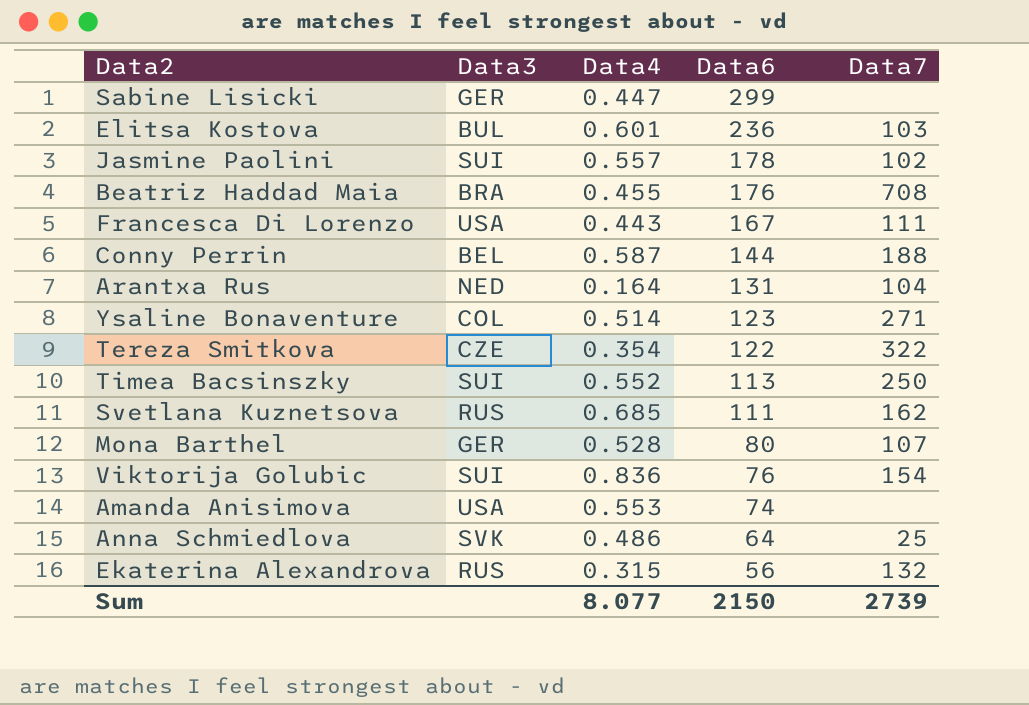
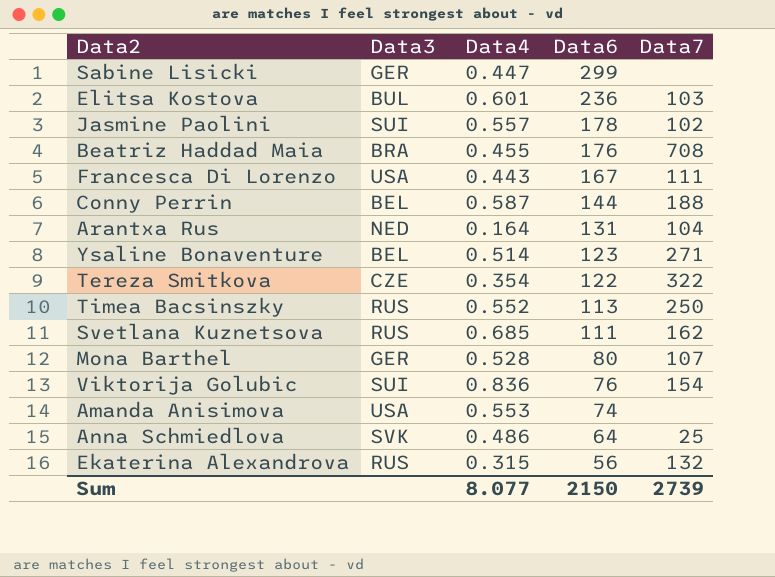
Ysaline Bonaventure | Data3: COL -> BEL
Timea Bacsinszky | Data3: SUI -> RUS

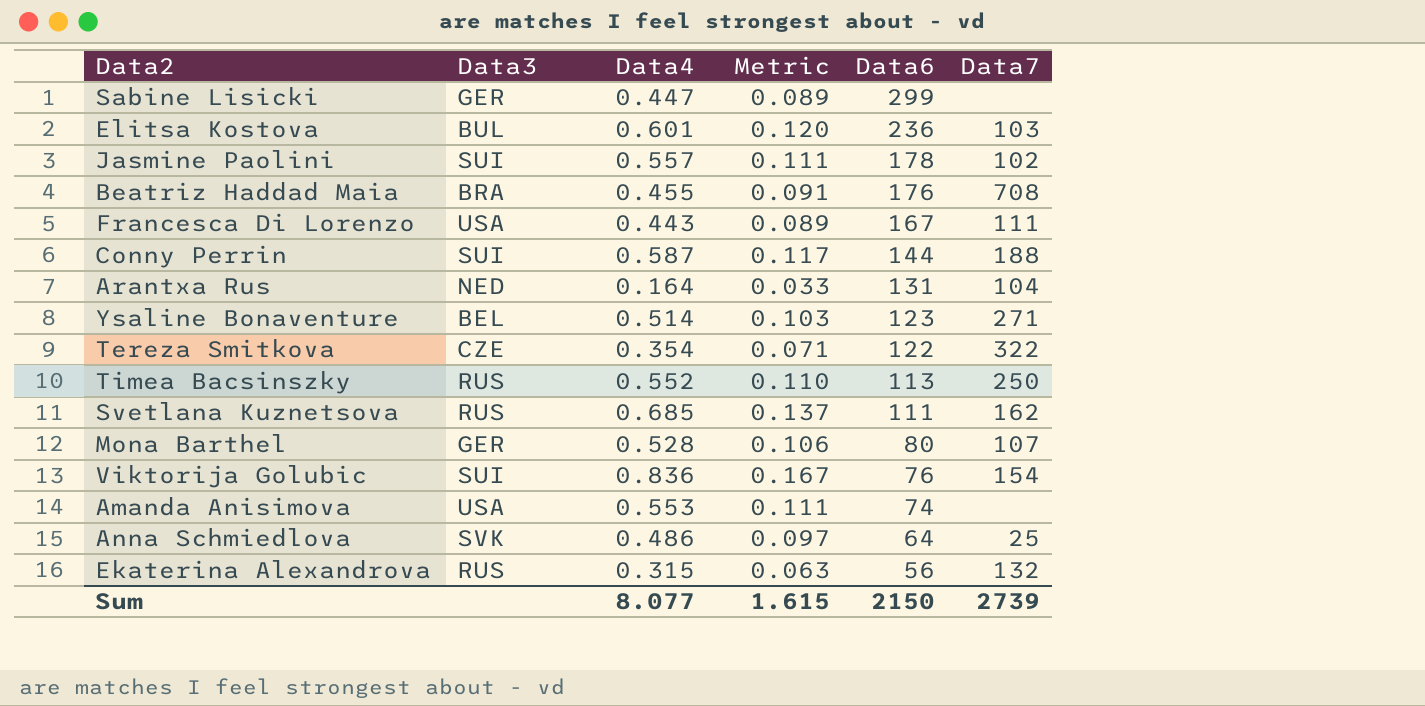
column Metric | formula: none -> [Data4] * 0.2
Conny Perrin | Data3: BEL -> SUI

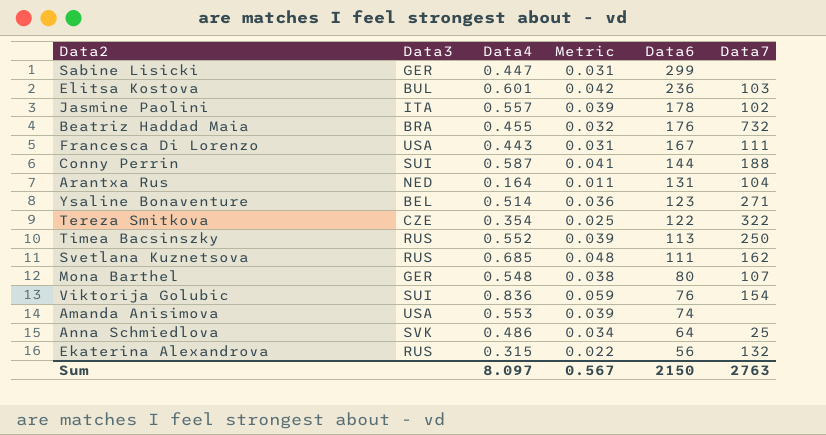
column Metric | formula: [Data4] * 0.2 -> [Data4] * 0.07
Jasmine Paolini | Data3: SUI -> ITA
Beatriz Haddad Maia | Data7: 708 -> 732
Mona Barthel | Data4: 0.528 -> 0.548
Sum | Data4: 8.077 -> 8.097
Sum | Metric: 1.615 -> 0.567
Sum | Data7: 2739 -> 2763

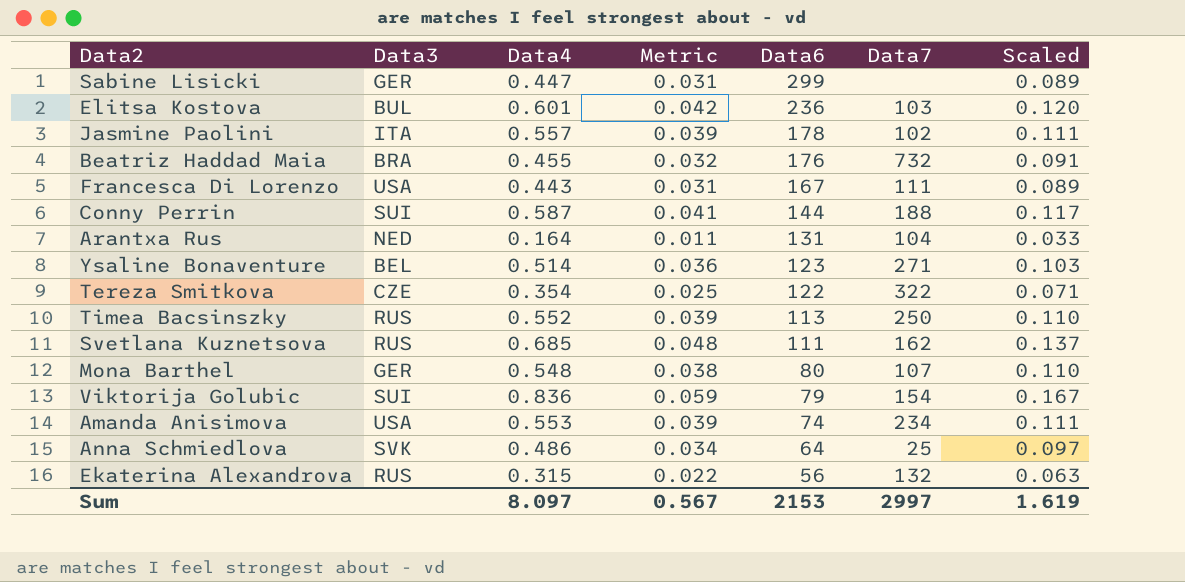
column Scaled | formula: none -> [Data4] * 0.2
Viktorija Golubic | Data6: 76 -> 79
Amanda Anisimova | Data7: none -> 234
Sum | Data6: 2150 -> 2153
Sum | Data7: 2763 -> 2997

